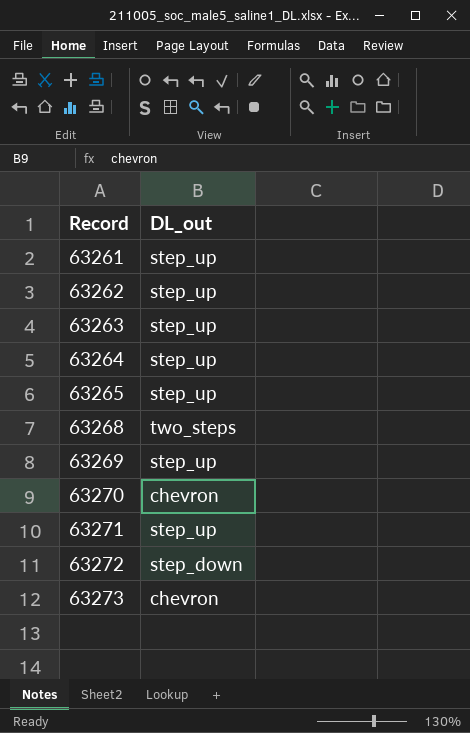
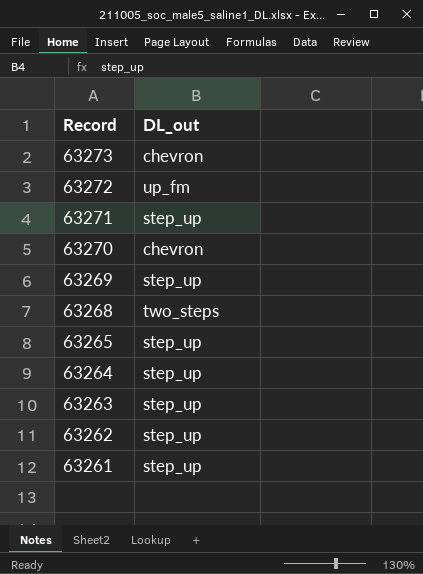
row order: Record ascending -> Record descending
63272 | DL_out: step_down -> up_fm

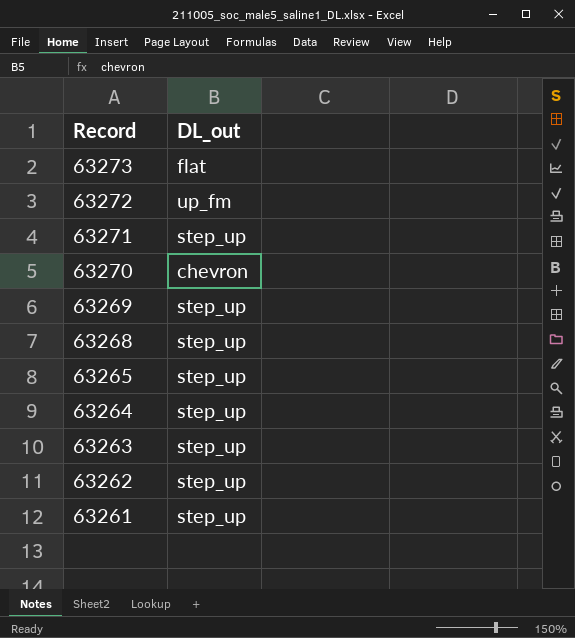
63273 | DL_out: chevron -> flat
63268 | DL_out: two_steps -> step_up

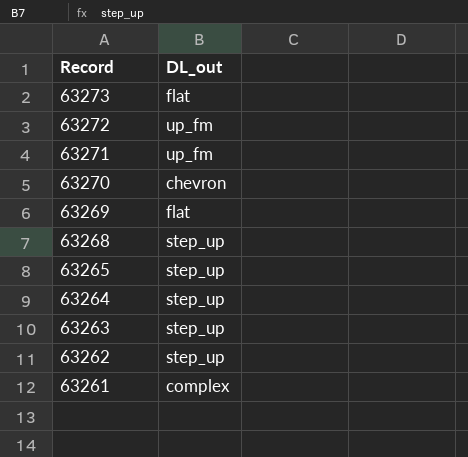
63271 | DL_out: step_up -> up_fm
63269 | DL_out: step_up -> flat
63261 | DL_out: step_up -> complex

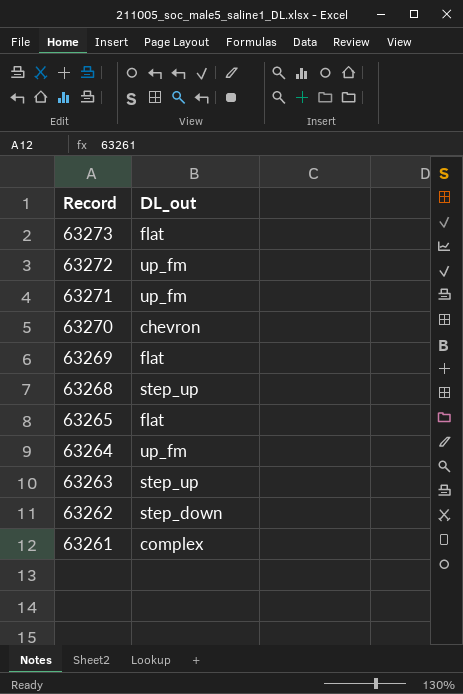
63265 | DL_out: step_up -> flat
63264 | DL_out: step_up -> up_fm
63262 | DL_out: step_up -> step_down

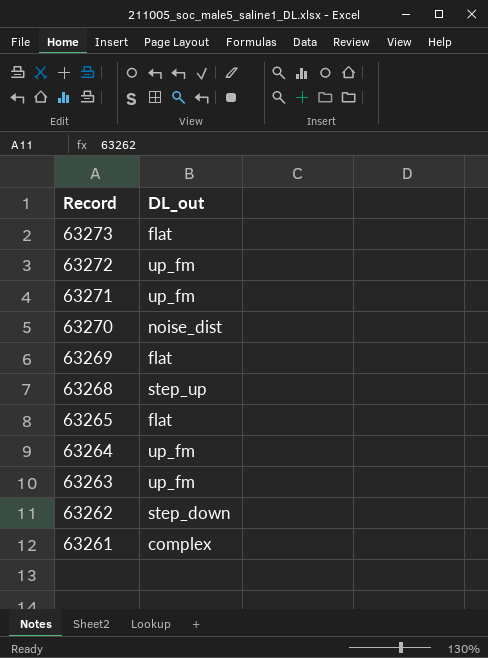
63270 | DL_out: chevron -> noise_dist
63263 | DL_out: step_up -> up_fm

